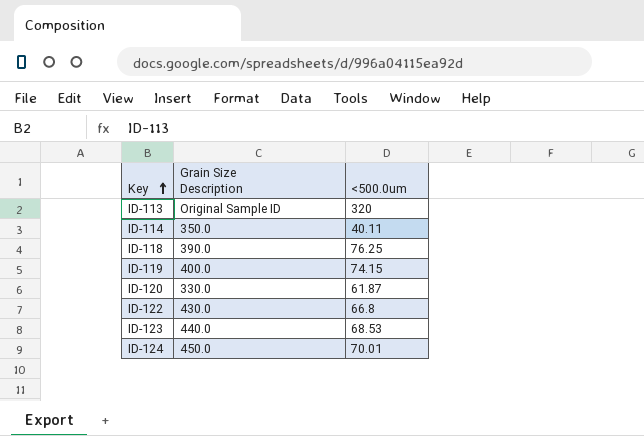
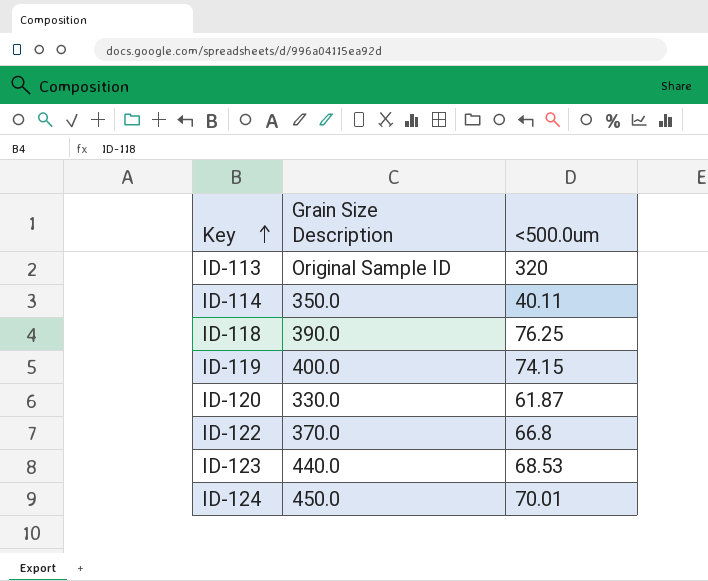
ID-122 | Grain Size Description: 430.0 -> 370.0

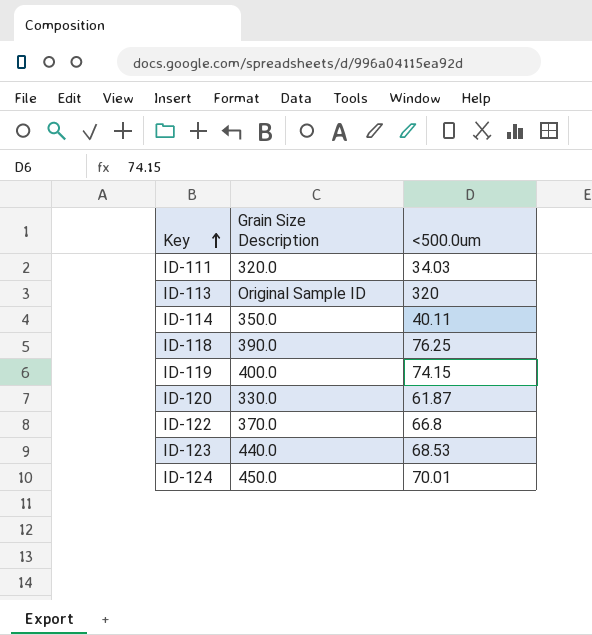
row ID-111: none -> 320.0 | 34.03

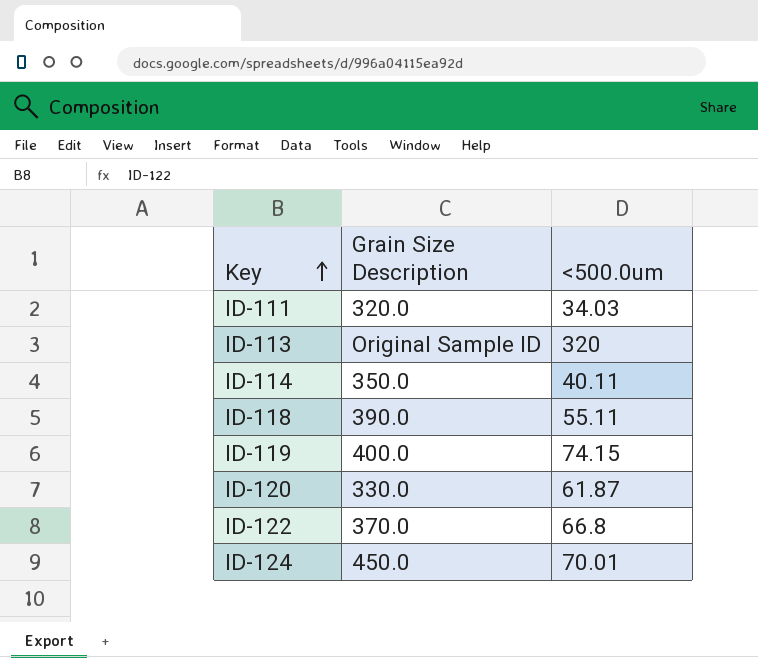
row ID-123: 440.0 | 68.53 -> none
ID-118 | <500.0um: 76.25 -> 55.11

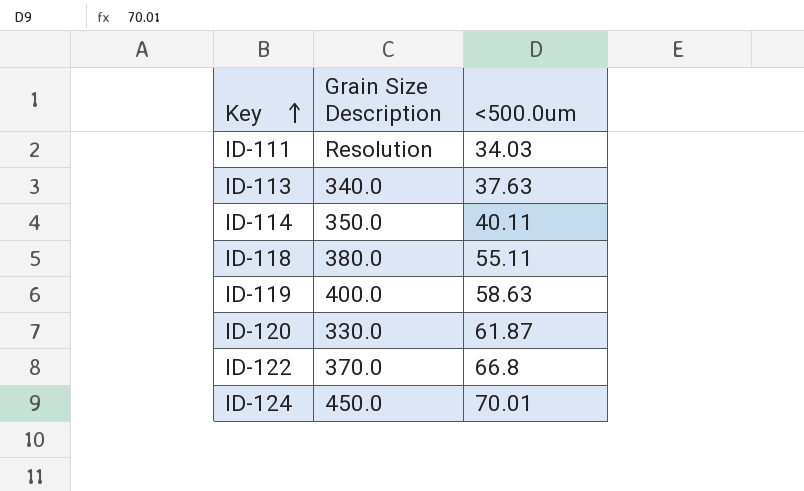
ID-111 | Grain Size Description: 320.0 -> Resolution
ID-113 | Grain Size Description: Original Sample ID -> 340.0
ID-113 | <500.0um: 320 -> 37.63
ID-118 | Grain Size Description: 390.0 -> 380.0
ID-119 | <500.0um: 74.15 -> 58.63

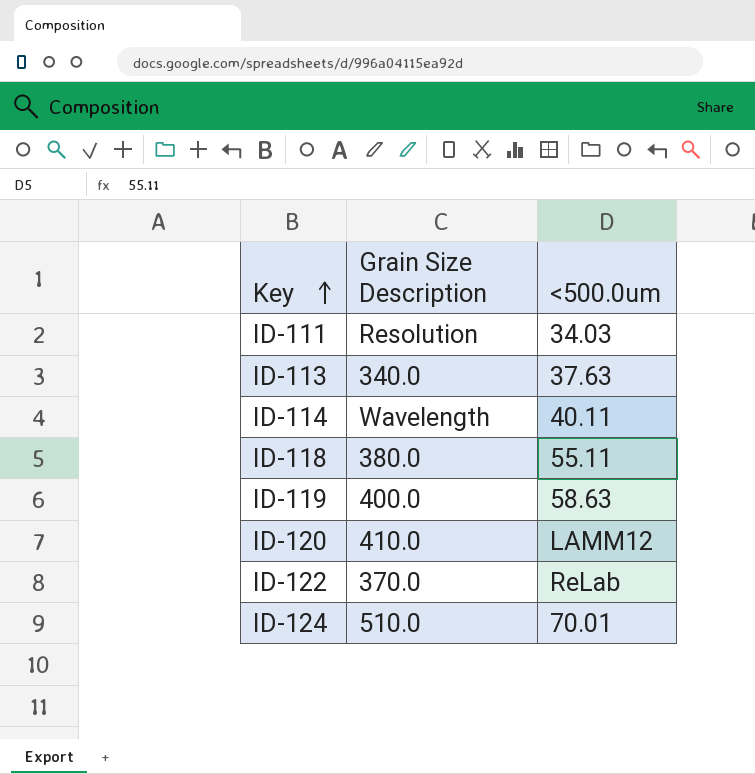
ID-114 | Grain Size Description: 350.0 -> Wavelength
ID-120 | Grain Size Description: 330.0 -> 410.0
ID-120 | <500.0um: 61.87 -> LAMM12
ID-122 | <500.0um: 66.8 -> ReLab
ID-124 | Grain Size Description: 450.0 -> 510.0

